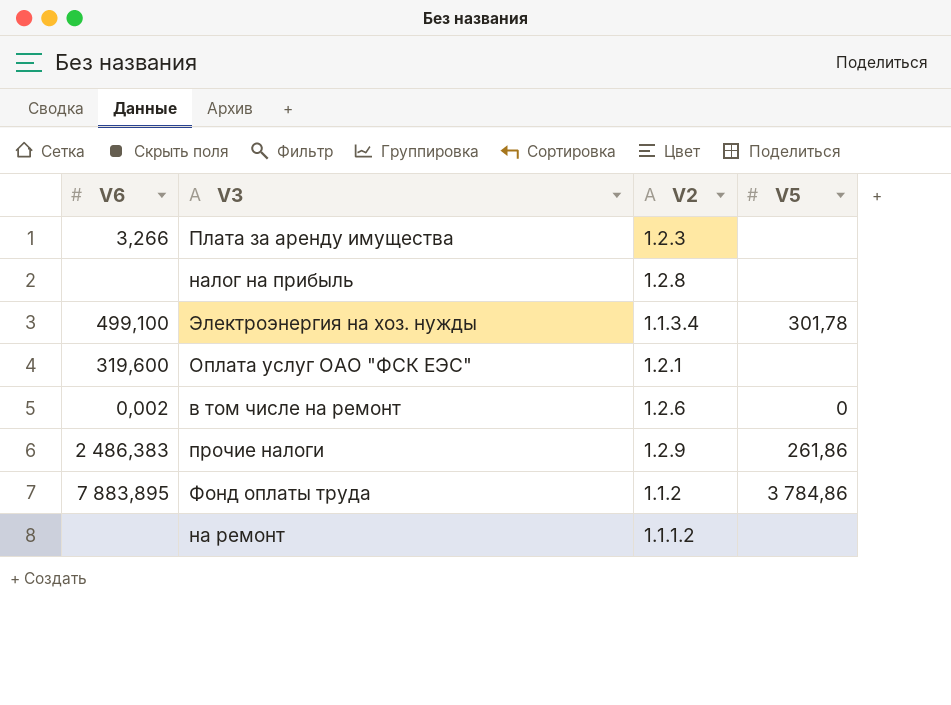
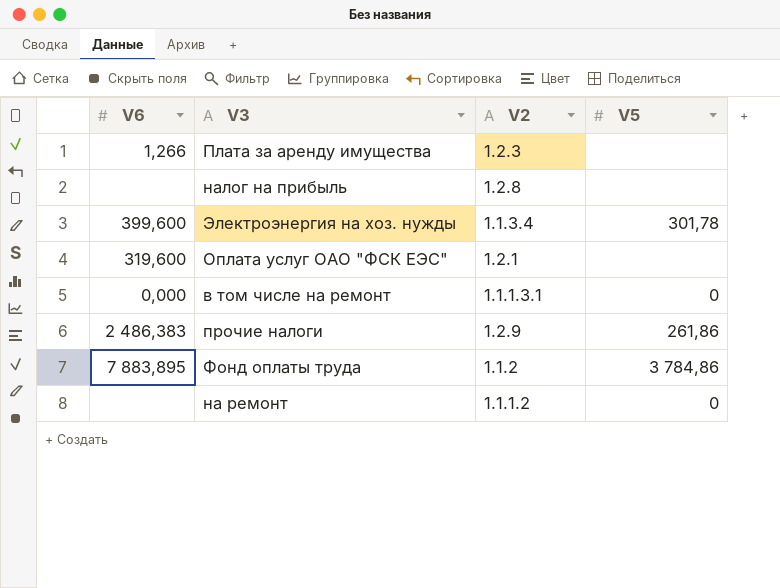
Плата за аренду имущества | V6: 3,266 -> 1,266
Электроэнергия на хоз. нужды | V6: 499,100 -> 399,600
в том числе на ремонт | V6: 0,002 -> 0,000
в том числе на ремонт | V2: 1.2.6 -> 1.1.1.3.1
на ремонт | V5: none -> 0

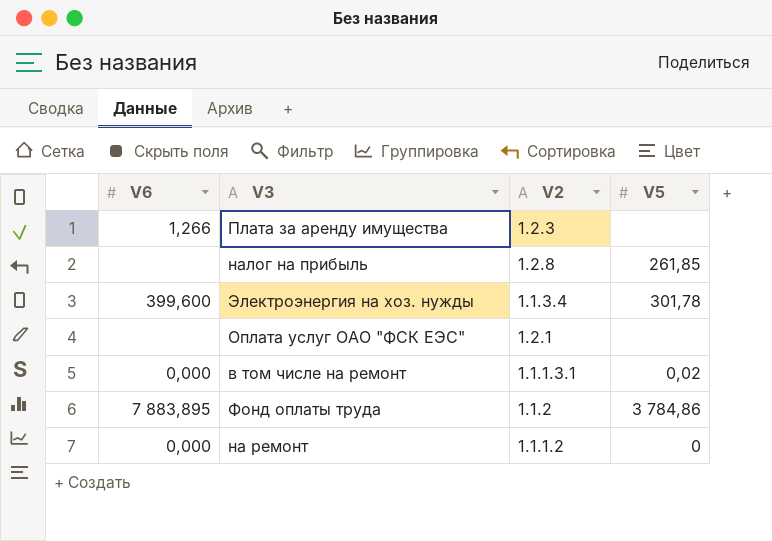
row прочие налоги: 2 486,383 | 1.2.9 | 261,86 -> none
налог на прибыль | V5: none -> 261,85
Оплата услуг ОАО "ФСК ЕЭС" | V6: 319,600 -> none
в том числе на ремонт | V5: 0 -> 0,02
на ремонт | V6: none -> 0,000

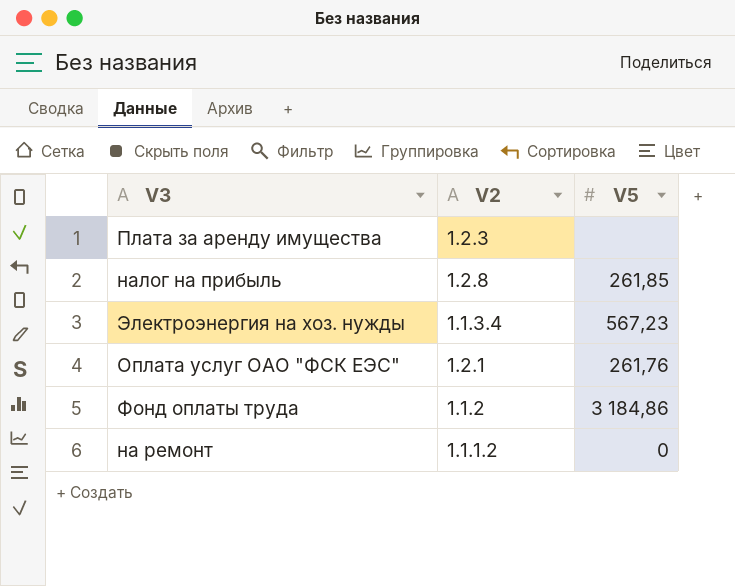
column V6 | position: 1 -> none
row в том числе на ремонт: 0,000 | 1.1.1.3.1 | 0,02 -> none
Электроэнергия на хоз. нужды | V5: 301,78 -> 567,23
Оплата услуг ОАО "ФСК ЕЭС" | V5: none -> 261,76
Фонд оплаты труда | V5: 3 784,86 -> 3 184,86

